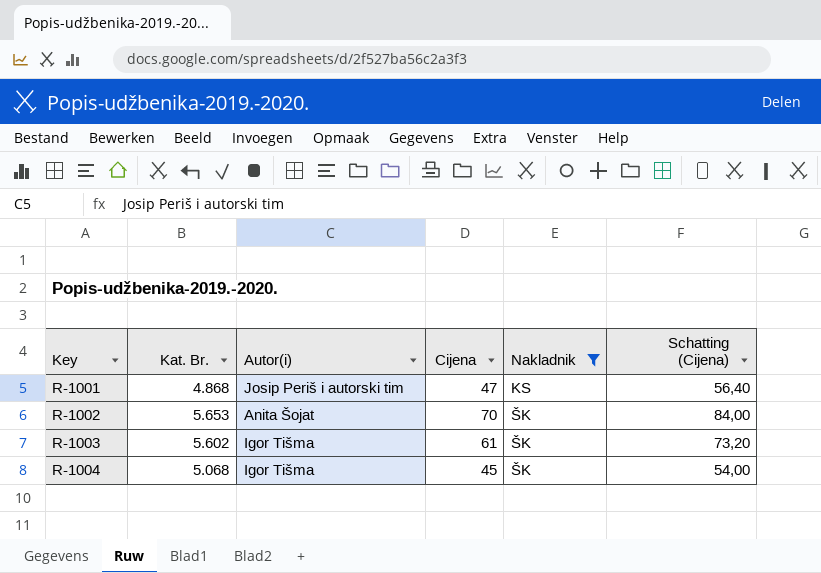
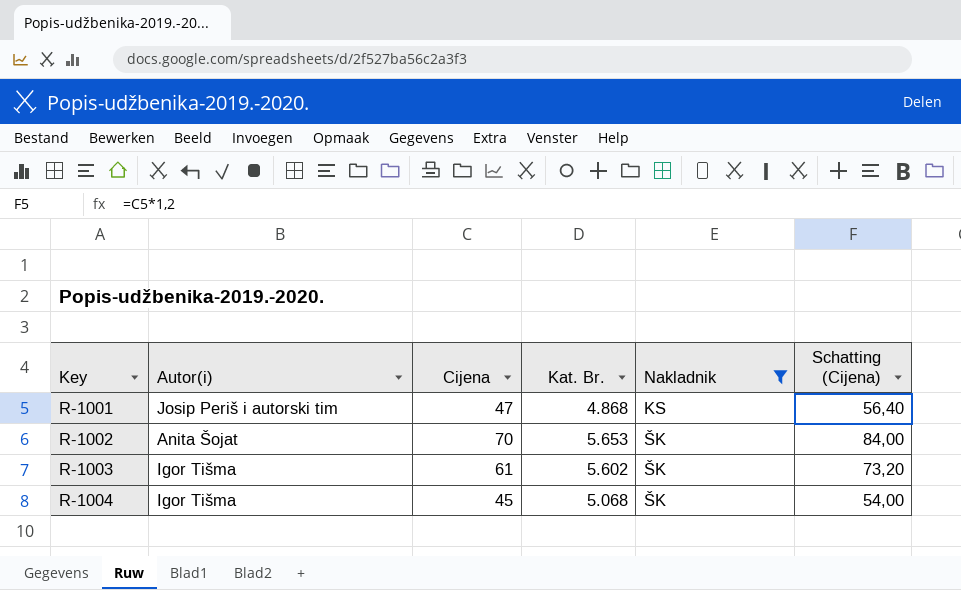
column Kat. Br. | position: 2 -> 4

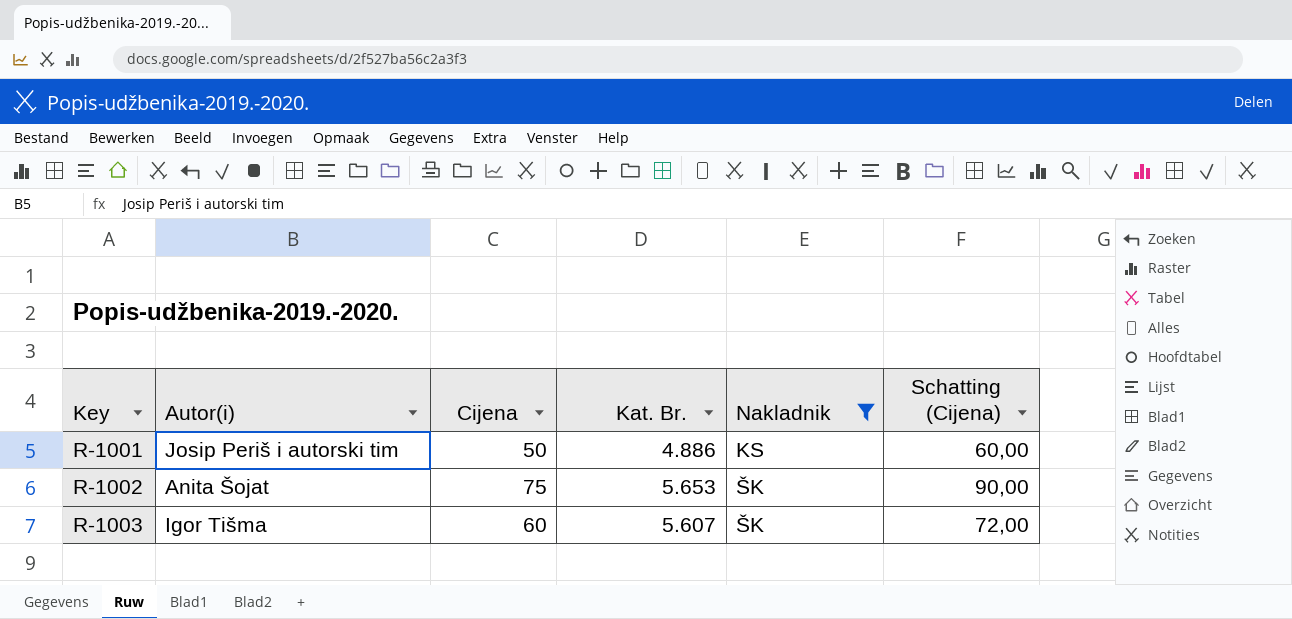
row R-1004: Igor Tišma | 45 | 5.068 | ŠK | 54,00 -> none
R-1001 | Cijena: 47 -> 50
R-1001 | Kat. Br.: 4.868 -> 4.886
R-1001 | Schatting (Cijena): 56,40 -> 60,00
R-1002 | Cijena: 70 -> 75
R-1002 | Schatting (Cijena): 84,00 -> 90,00
R-1003 | Cijena: 61 -> 60
R-1003 | Kat. Br.: 5.602 -> 5.607
R-1003 | Schatting (Cijena): 73,20 -> 72,00

